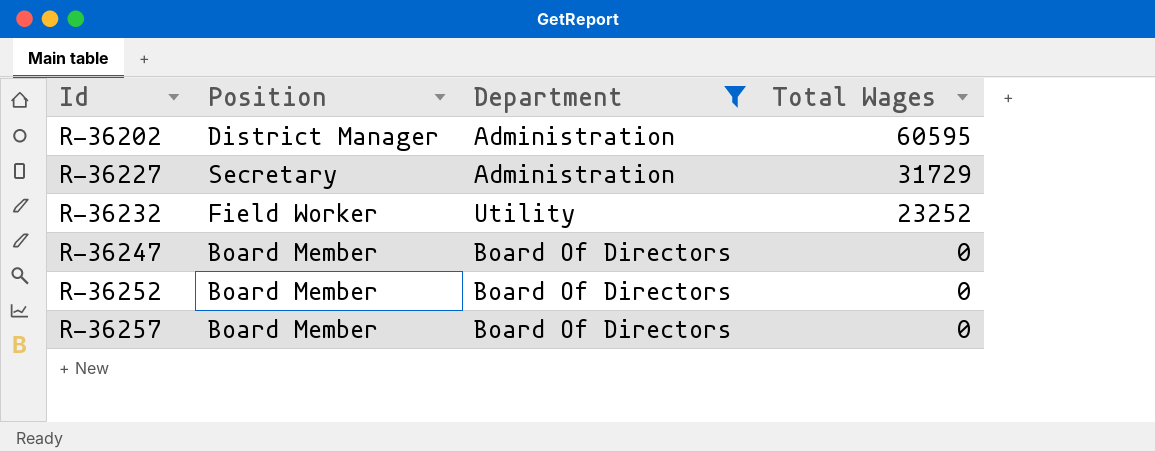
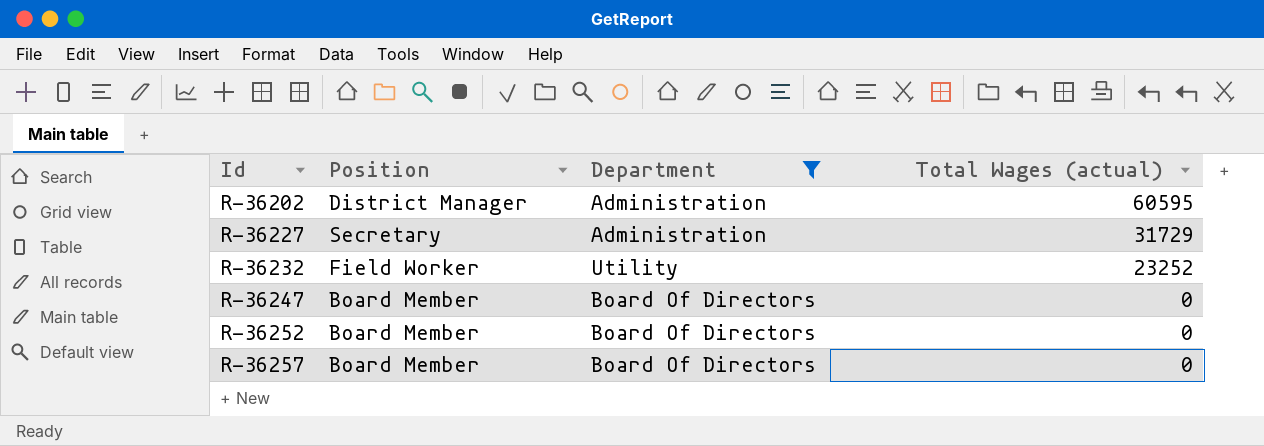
column name: Total Wages -> Total Wages (actual)

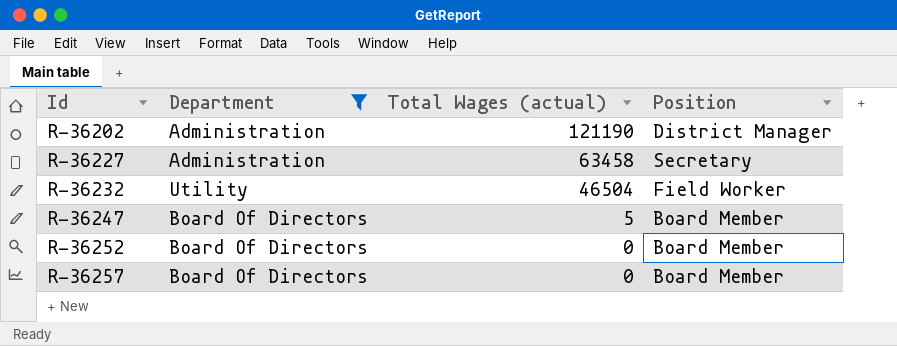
column Position | position: 2 -> 4
R-36202 | Total Wages (actual): 60595 -> 121190
R-36227 | Total Wages (actual): 31729 -> 63458
R-36232 | Total Wages (actual): 23252 -> 46504
R-36247 | Total Wages (actual): 0 -> 5

